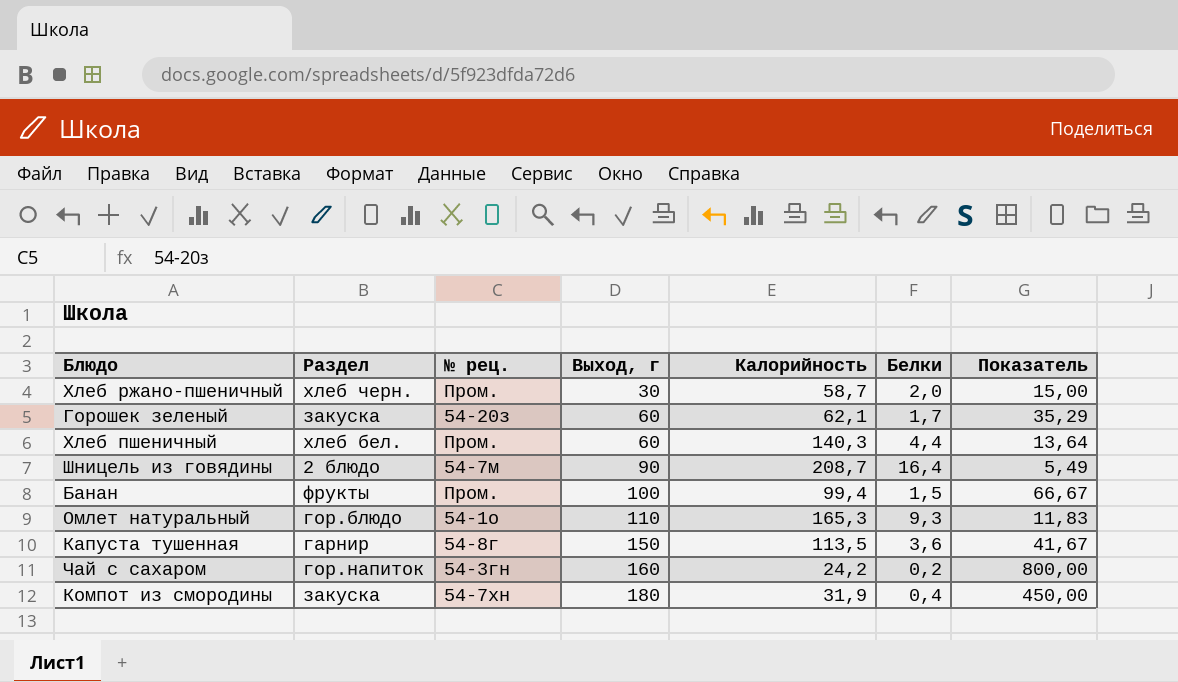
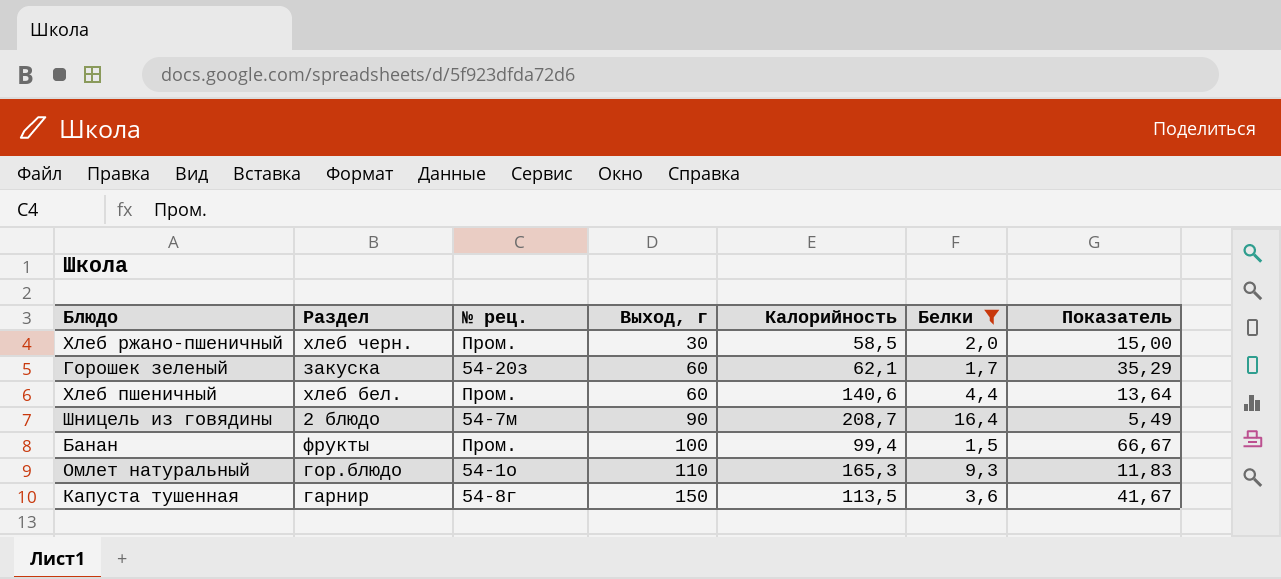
filter: none -> Белки >= 1,5
Хлеб ржано-пшеничный | Калорийность: 58,7 -> 58,5
Хлеб пшеничный | Калорийность: 140,3 -> 140,6

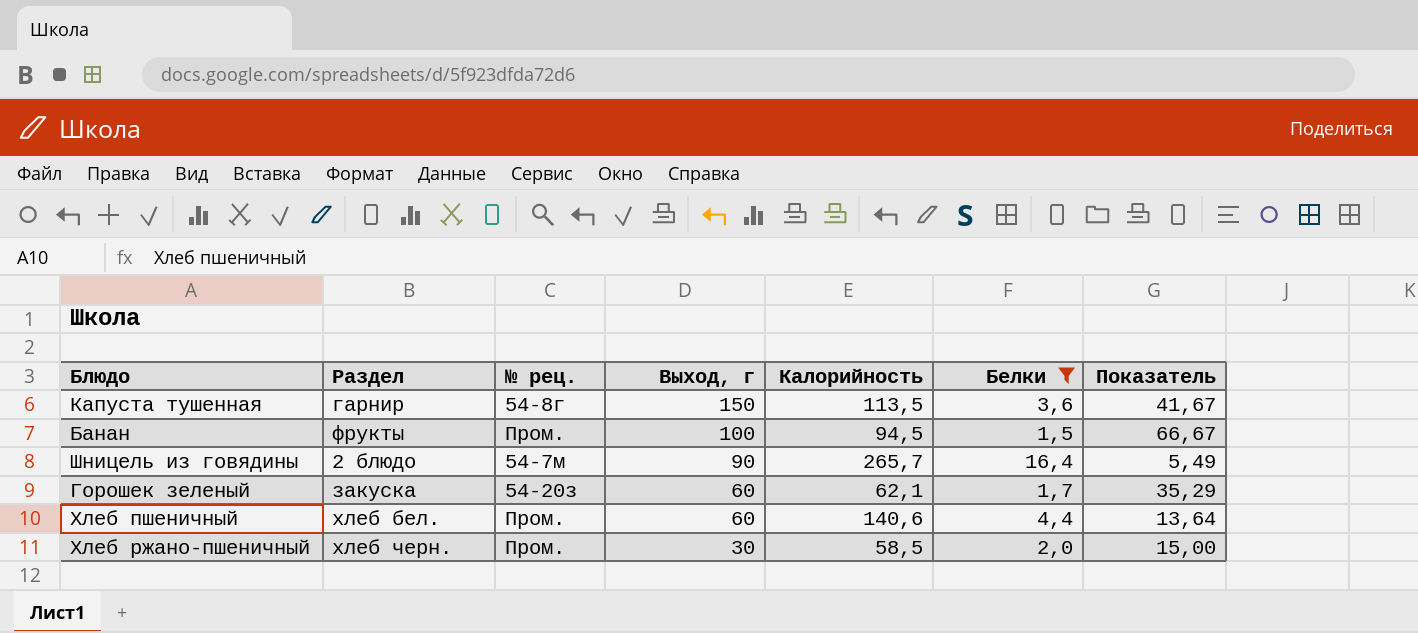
row order: Выход, г ascending -> Выход, г descending
row Омлет натуральный: гор.блюдо | 54-1о | 110 | 165,3 | 9,3 | 11,83 -> none
Банан | Калорийность: 99,4 -> 94,5
Шницель из говядины | Калорийность: 208,7 -> 265,7

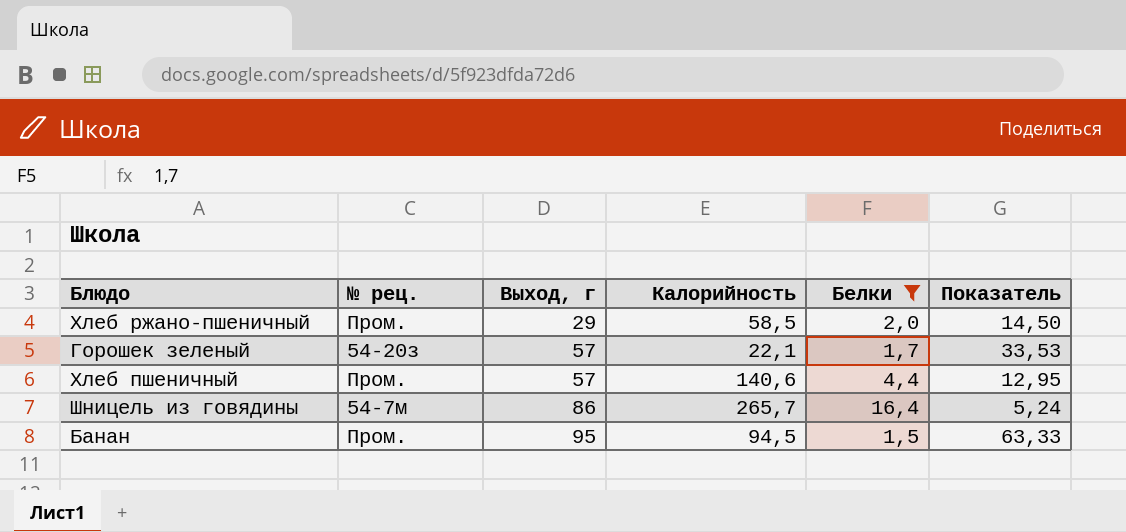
row order: Выход, г descending -> Выход, г ascending
column Раздел | position: 2 -> none
row Капуста тушенная: гарнир | 54-8г | 150 | 113,5 | 3,6 | 41,67 -> none
Хлеб ржано-пшеничный | Выход, г: 30 -> 29
Хлеб ржано-пшеничный | Показатель: 15,00 -> 14,50
Горошек зеленый | Выход, г: 60 -> 57
Горошек зеленый | Калорийность: 62,1 -> 22,1
Горошек зеленый | Показатель: 35,29 -> 33,53
Хлеб пшеничный | Выход, г: 60 -> 57
Хлеб пшеничный | Показатель: 13,64 -> 12,95
Шницель из говядины | Выход, г: 90 -> 86
Шницель из говядины | Показатель: 5,49 -> 5,24
Банан | Выход, г: 100 -> 95
Банан | Показатель: 66,67 -> 63,33

